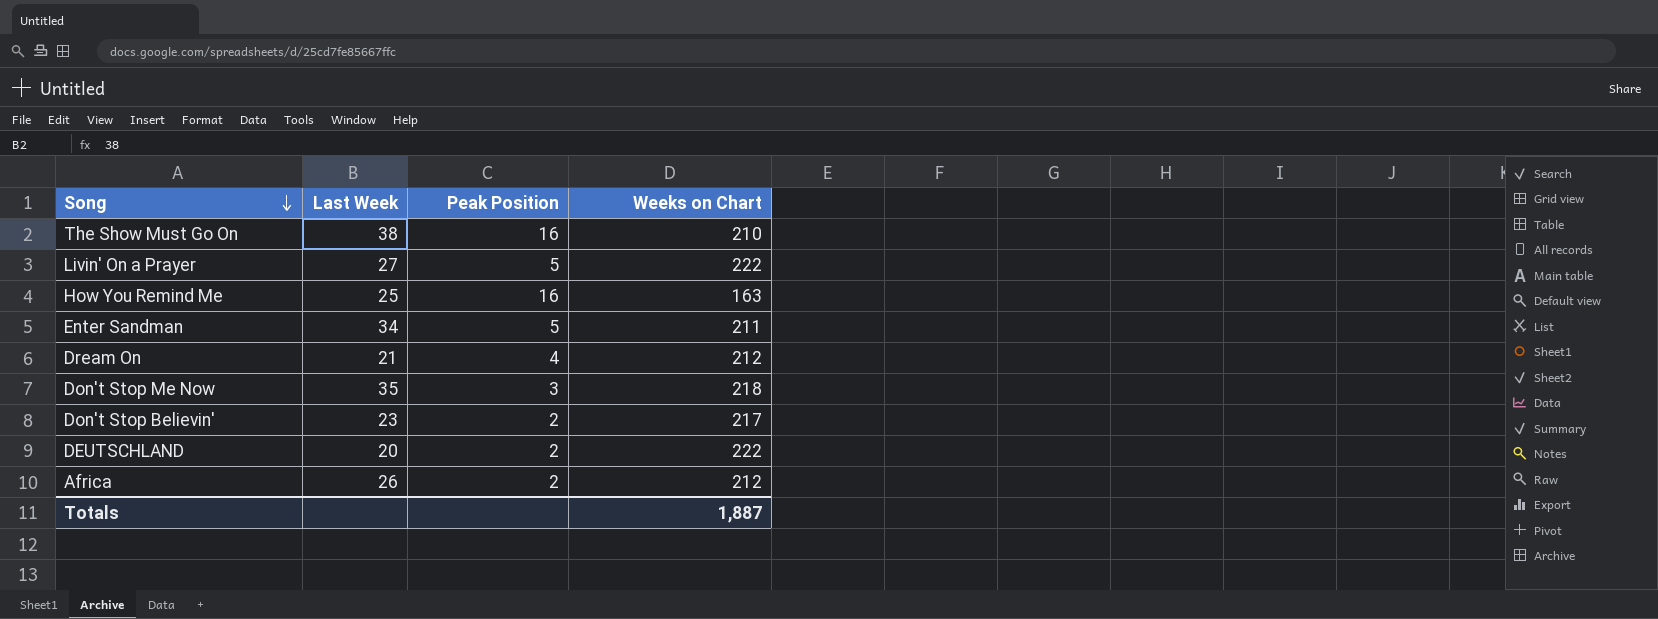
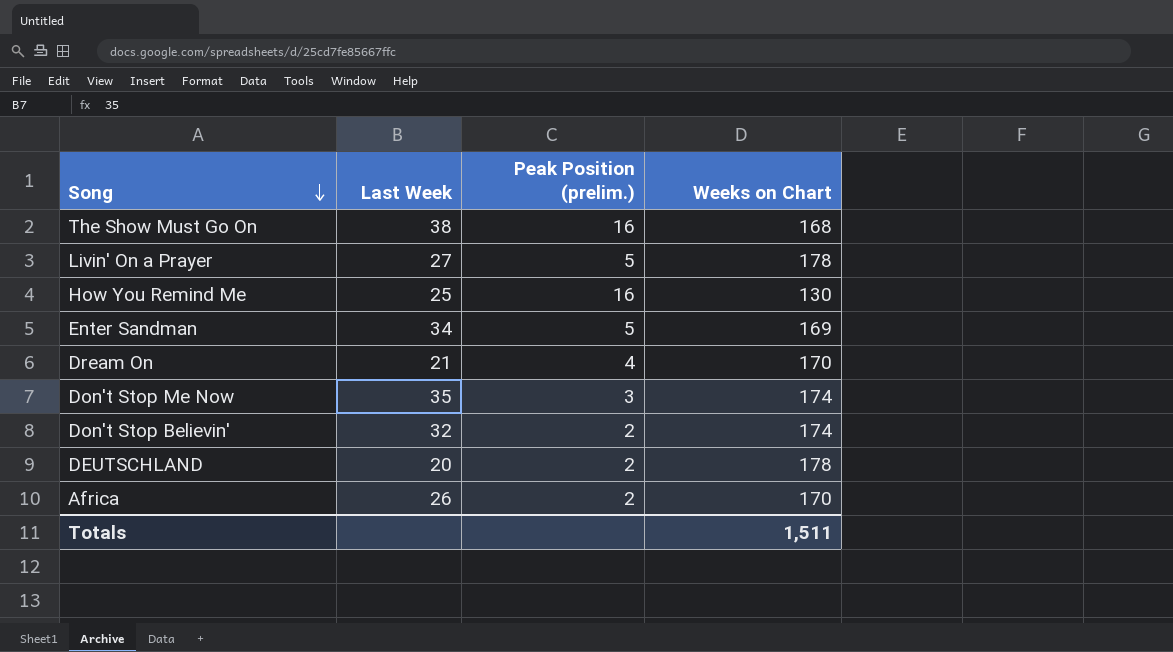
column name: Peak Position -> Peak Position (prelim.)
The Show Must Go On | Weeks on Chart: 210 -> 168
Livin' On a Prayer | Weeks on Chart: 222 -> 178
How You Remind Me | Weeks on Chart: 163 -> 130
Enter Sandman | Weeks on Chart: 211 -> 169
Dream On | Weeks on Chart: 212 -> 170
Don't Stop Me Now | Weeks on Chart: 218 -> 174
Don't Stop Believin' | Last Week: 23 -> 32
Don't Stop Believin' | Weeks on Chart: 217 -> 174
DEUTSCHLAND | Weeks on Chart: 222 -> 178
Africa | Weeks on Chart: 212 -> 170
Totals | Weeks on Chart: 1,887 -> 1,511

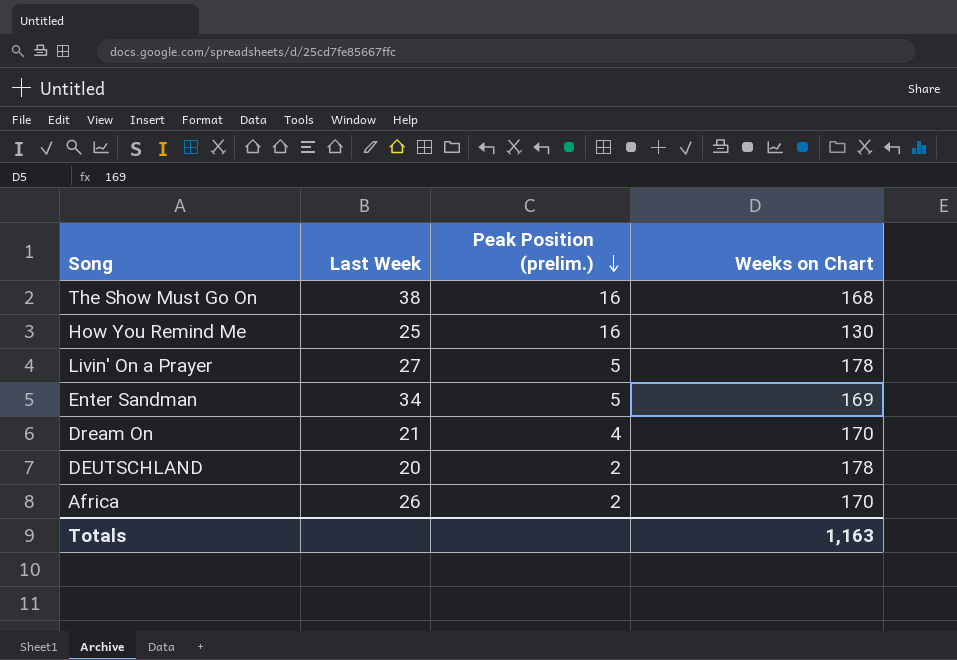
row order: Song descending -> Peak Position (prelim.) descending
row Don't Stop Me Now: 35 | 3 | 174 -> none
row Don't Stop Believin': 32 | 2 | 174 -> none
Totals | Weeks on Chart: 1,511 -> 1,163

